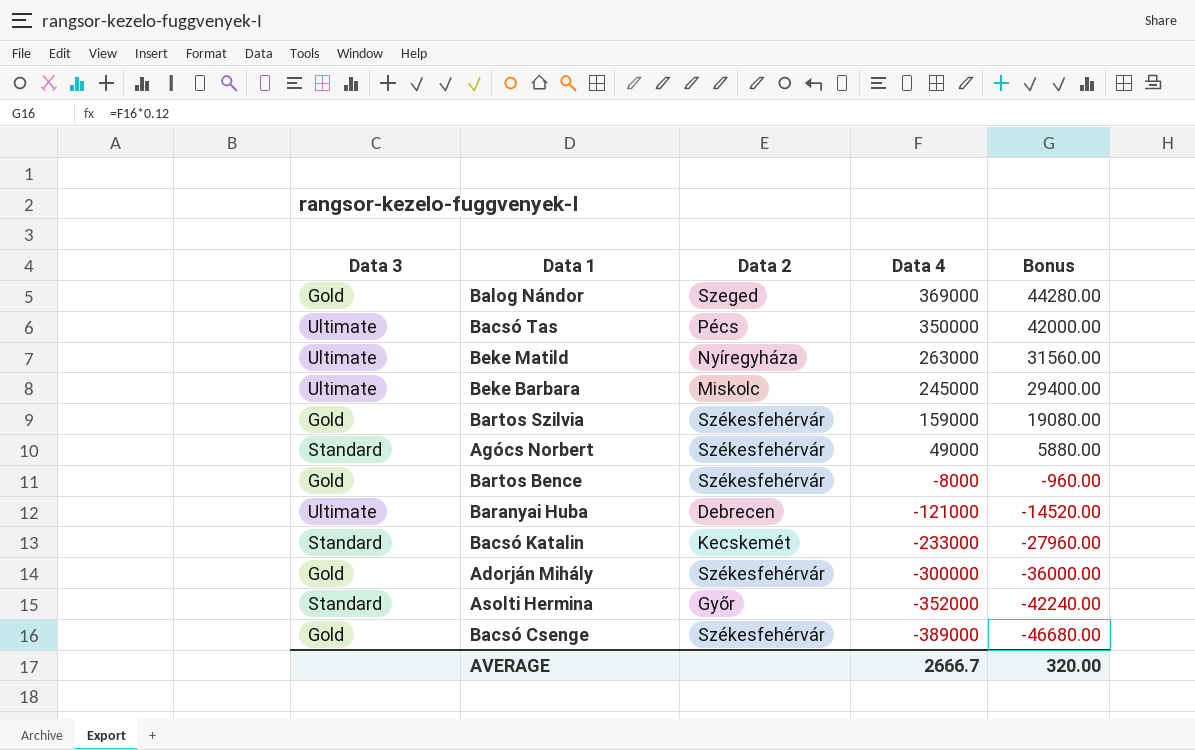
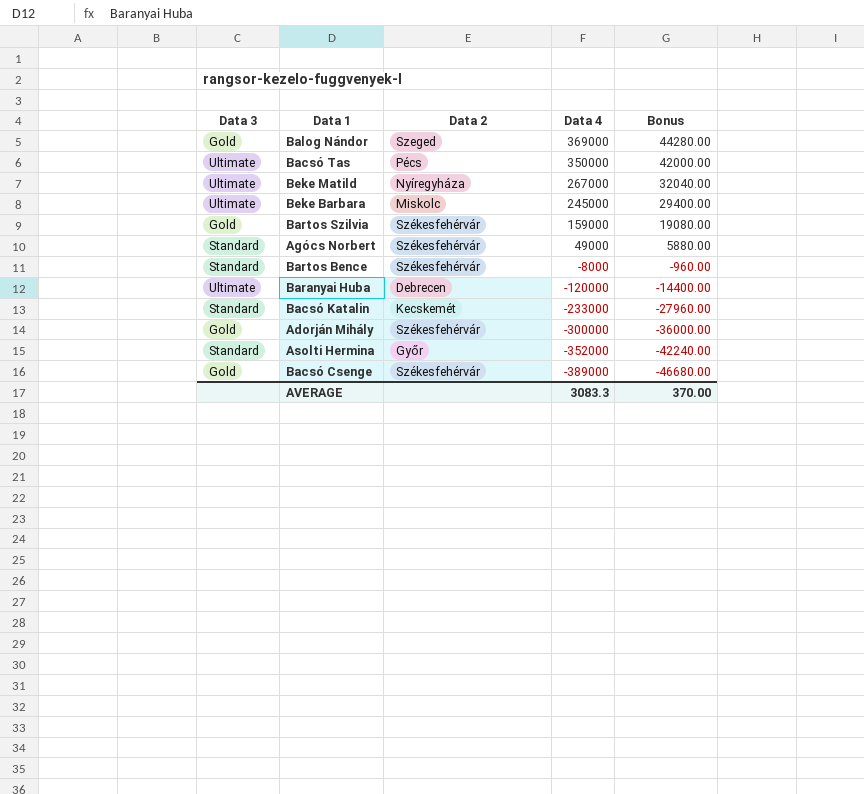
Beke Matild | Data 4: 263000 -> 267000
Beke Matild | Bonus: 31560.00 -> 32040.00
Bartos Bence | Data 3: Gold -> Standard
Baranyai Huba | Data 4: -121000 -> -120000
Baranyai Huba | Bonus: -14520.00 -> -14400.00
AVERAGE | Data 4: 2666.7 -> 3083.3
AVERAGE | Bonus: 320.00 -> 370.00

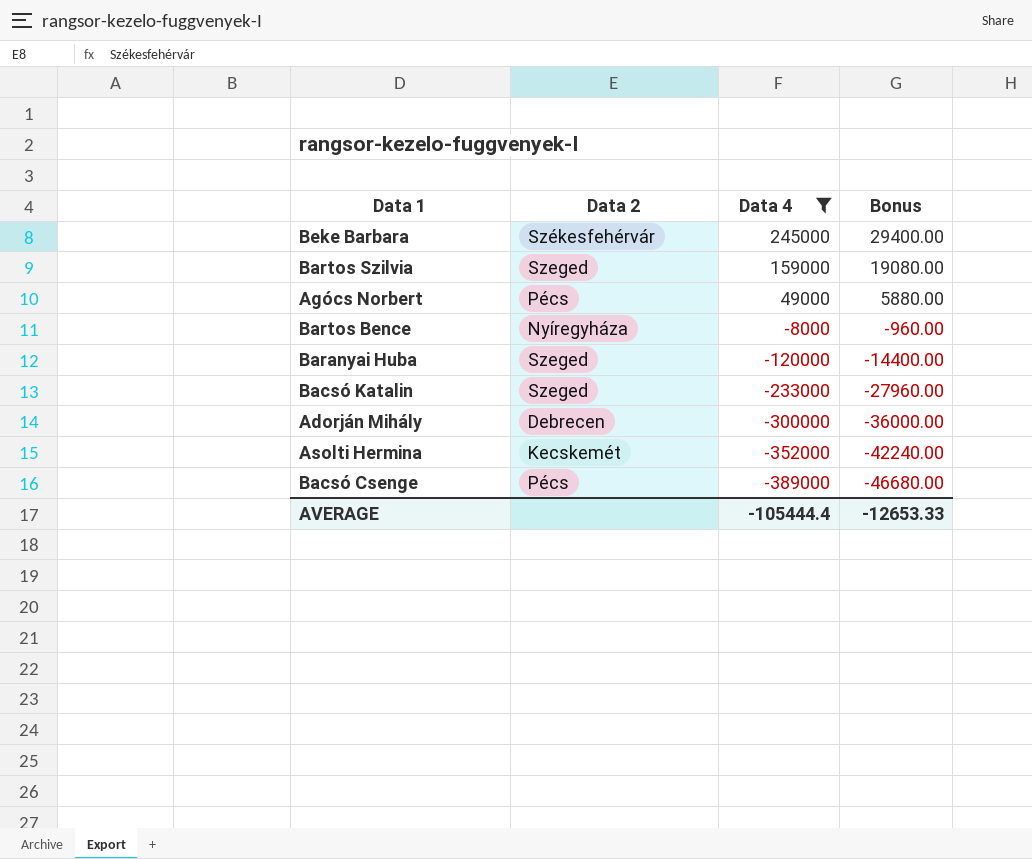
filter: none -> Data 4 <= 245000
column Data 3 | position: 1 -> none
Beke Barbara | Data 2: Miskolc -> Székesfehérvár
Bartos Szilvia | Data 2: Székesfehérvár -> Szeged
Agócs Norbert | Data 2: Székesfehérvár -> Pécs
Bartos Bence | Data 2: Székesfehérvár -> Nyíregyháza
Baranyai Huba | Data 2: Debrecen -> Szeged
Bacsó Katalin | Data 2: Kecskemét -> Szeged
Adorján Mihály | Data 2: Székesfehérvár -> Debrecen
Asolti Hermina | Data 2: Győr -> Kecskemét
Bacsó Csenge | Data 2: Székesfehérvár -> Pécs
AVERAGE | Data 4: 3083.3 -> -105444.4
AVERAGE | Bonus: 370.00 -> -12653.33

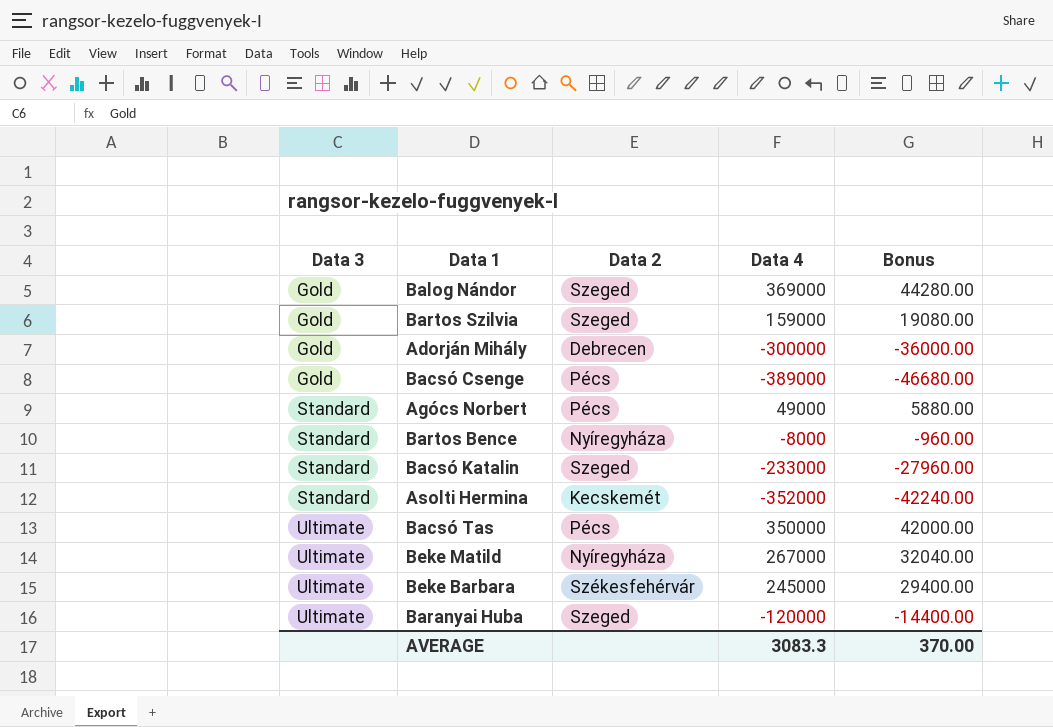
filter: Data 4 <= 245000 -> none
row order: Data 4 descending -> Data 3 ascending
column Data 3 | position: none -> 1
AVERAGE | Data 4: -105444.4 -> 3083.3
AVERAGE | Bonus: -12653.33 -> 370.00

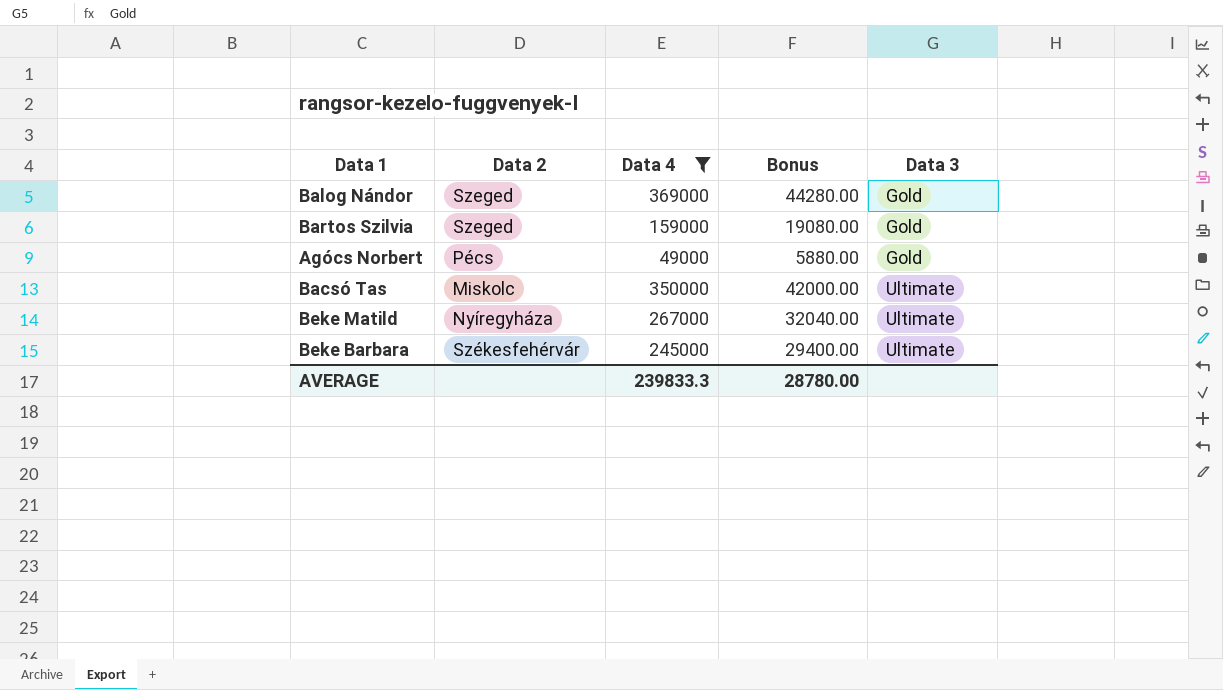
filter: none -> Data 4 >= 49000
column Data 3 | position: 1 -> 5
Agócs Norbert | Data 3: Standard -> Gold
Bacsó Tas | Data 2: Pécs -> Miskolc
AVERAGE | Data 4: 3083.3 -> 239833.3
AVERAGE | Bonus: 370.00 -> 28780.00

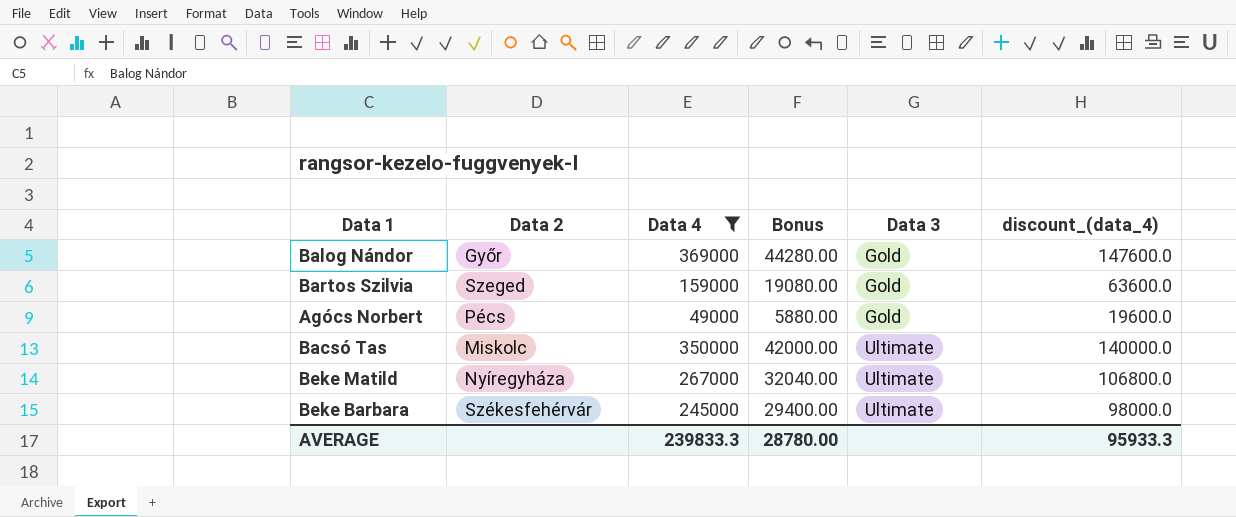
column discount_(data_4) | formula: none -> [Data 4] * 0.4
Balog Nándor | Data 2: Szeged -> Győr

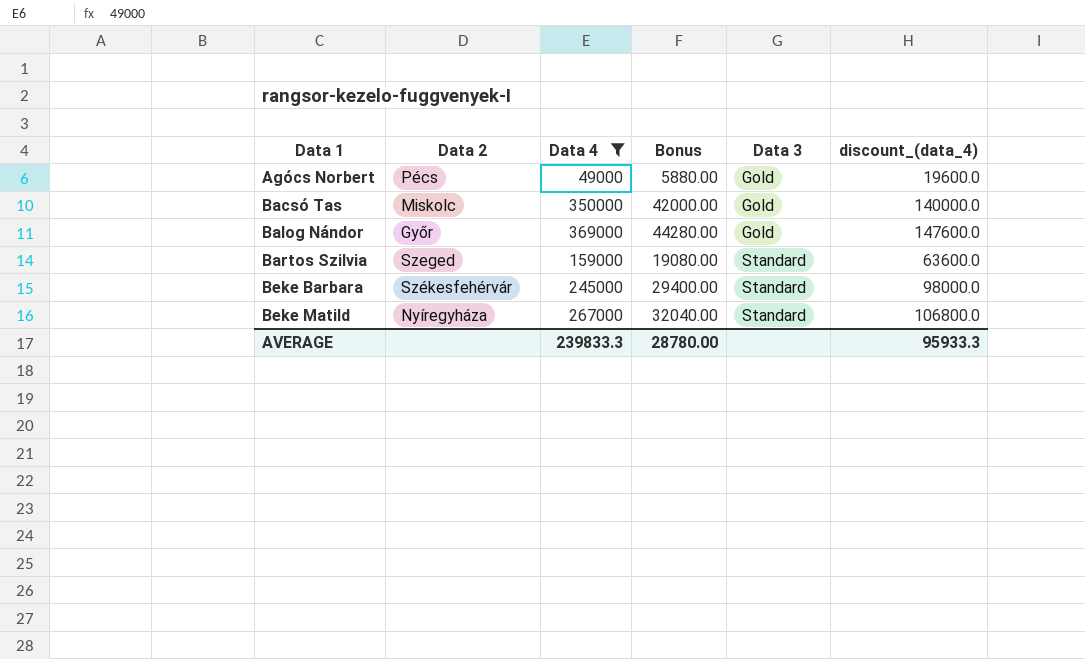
row order: Data 3 ascending -> Data 1 ascending
Bacsó Tas | Data 3: Ultimate -> Gold
Bartos Szilvia | Data 3: Gold -> Standard
Beke Barbara | Data 3: Ultimate -> Standard
Beke Matild | Data 3: Ultimate -> Standard

